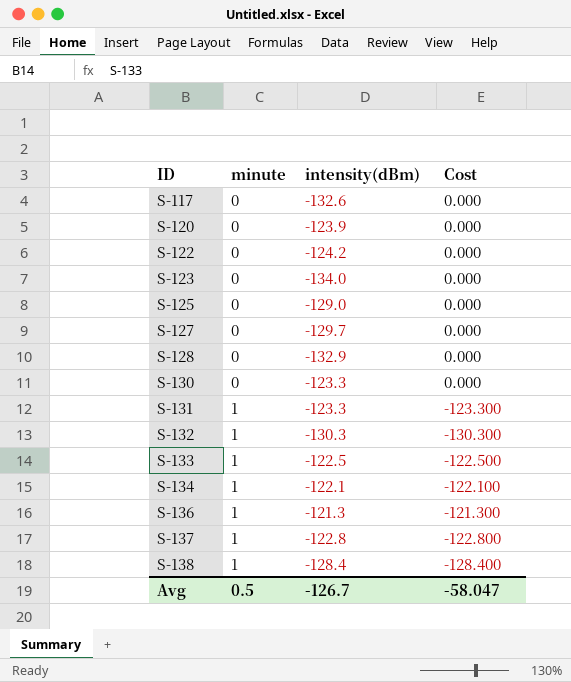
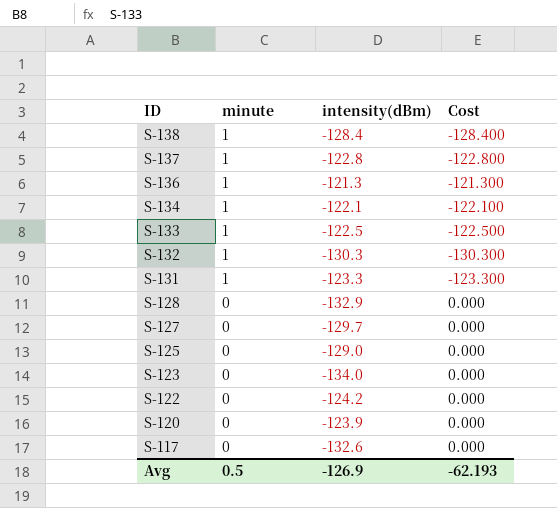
row order: ID ascending -> ID descending
row S-130: 0 | -123.3 | 0.000 -> none
Avg | intensity(dBm): -126.7 -> -126.9
Avg | Cost: -58.047 -> -62.193

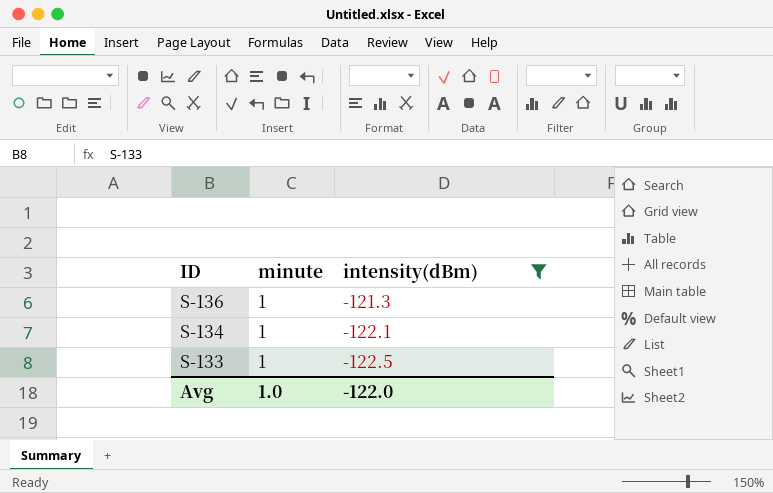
filter: none -> intensity(dBm) >= -122.5
column Cost | formula: [minute] * [intensity(dBm)] -> none
Avg | minute: 0.5 -> 1.0
Avg | intensity(dBm): -126.9 -> -122.0

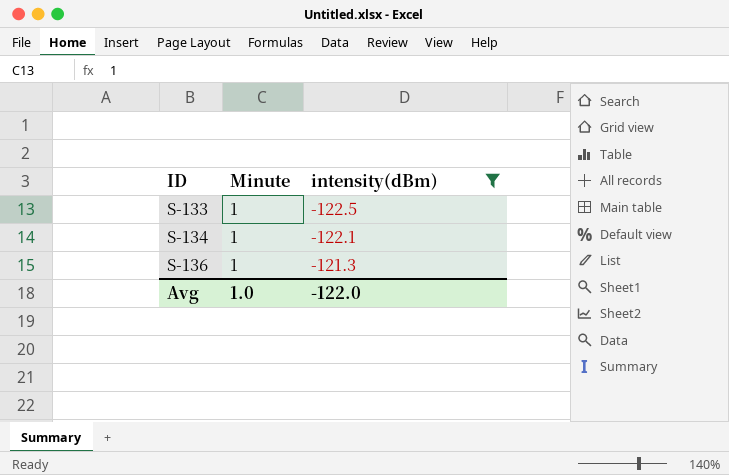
row order: ID descending -> ID ascending
column name: minute -> Minute

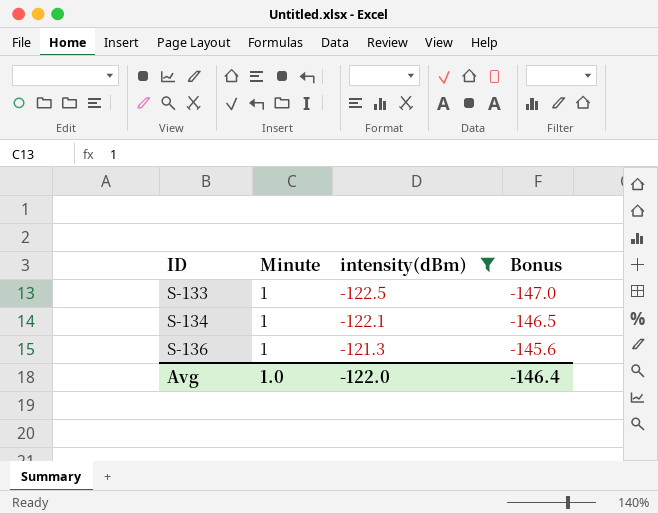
column Bonus | formula: none -> [intensity(dBm)] * 1.2

